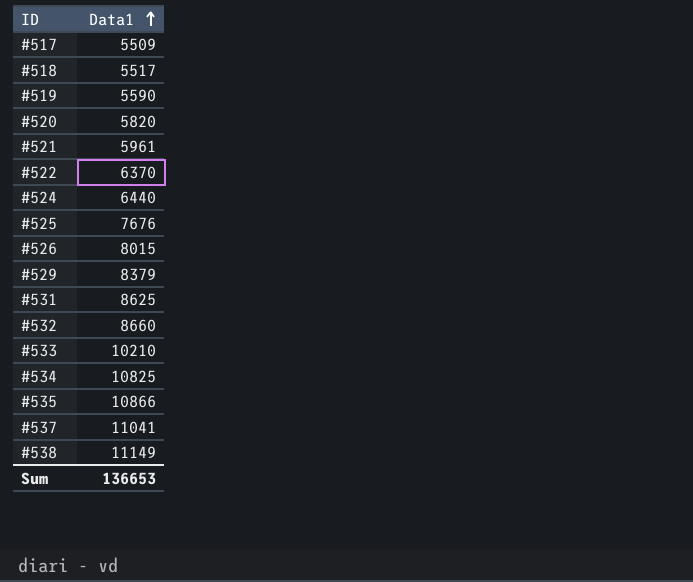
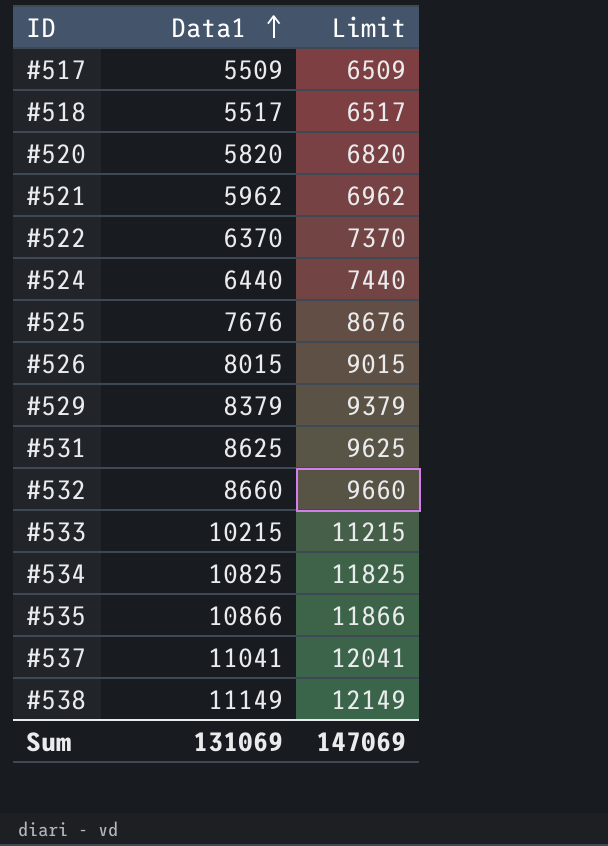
column Limit | formula: none -> [Data1] + 1000
row #519: 5590 -> none
#521 | Data1: 5961 -> 5962
#533 | Data1: 10210 -> 10215
Sum | Data1: 136653 -> 131069

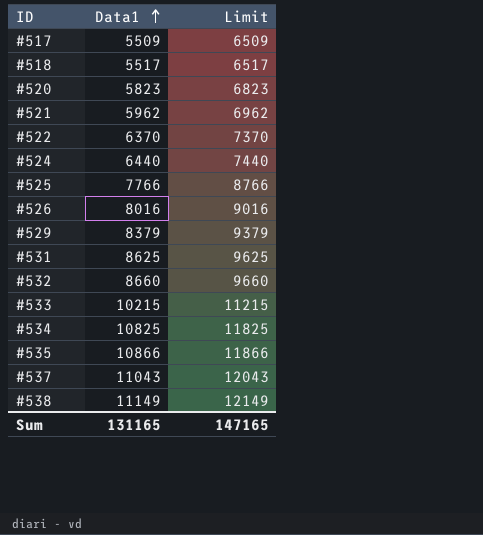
#520 | Data1: 5820 -> 5823
#520 | Limit: 6820 -> 6823
#525 | Data1: 7676 -> 7766
#525 | Limit: 8676 -> 8766
#526 | Data1: 8015 -> 8016
#526 | Limit: 9015 -> 9016
#537 | Data1: 11041 -> 11043
#537 | Limit: 12041 -> 12043
Sum | Data1: 131069 -> 131165
Sum | Limit: 147069 -> 147165

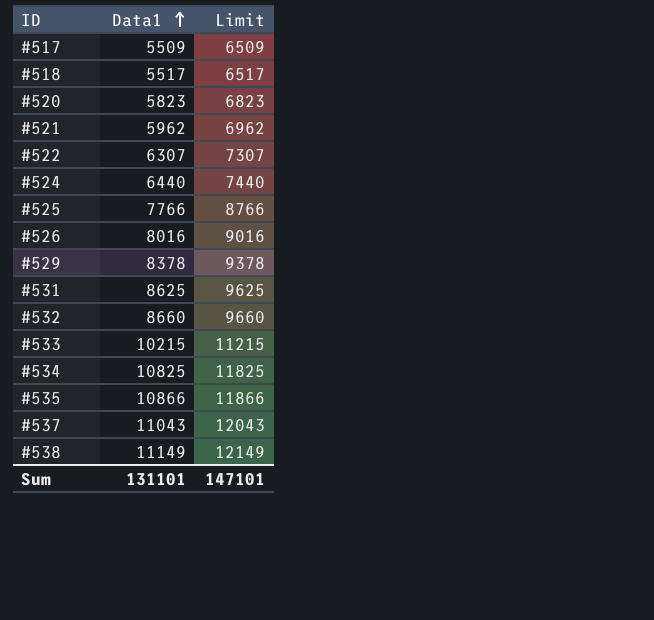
#522 | Data1: 6370 -> 6307
#522 | Limit: 7370 -> 7307
#529 | Data1: 8379 -> 8378
#529 | Limit: 9379 -> 9378
Sum | Data1: 131165 -> 131101
Sum | Limit: 147165 -> 147101

